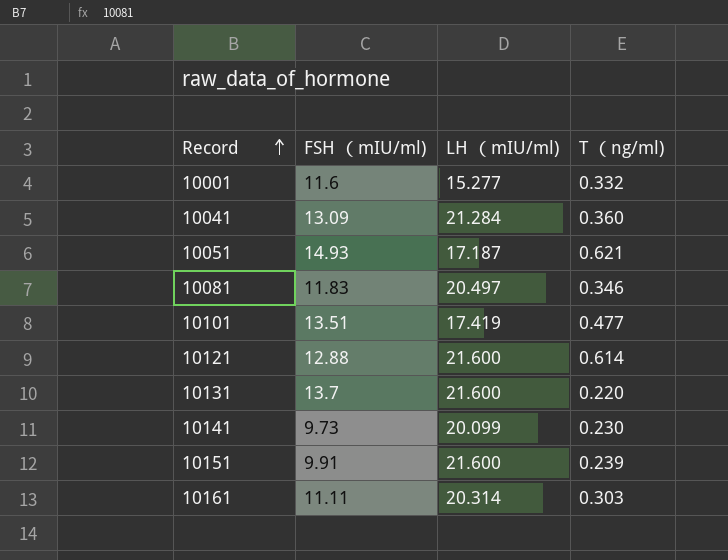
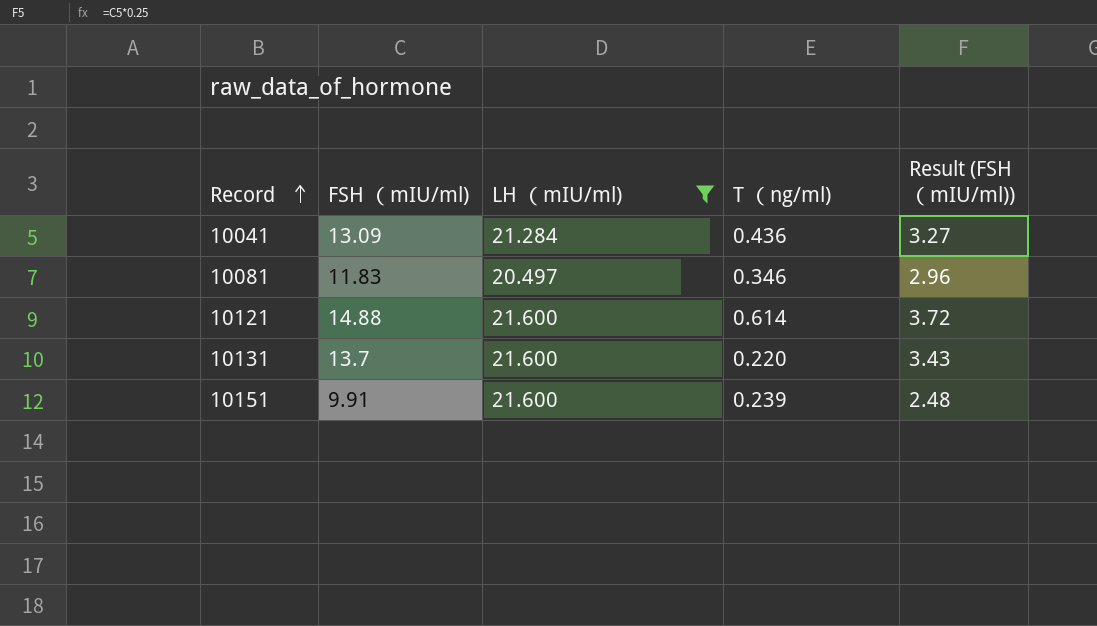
filter: none -> LH （mIU/ml) >= 20.497
column Result (FSH （mIU/ml)) | formula: none -> [FSH （mIU/ml)] * 0.25
10041 | T （ng/ml): 0.360 -> 0.436
10121 | FSH （mIU/ml): 12.88 -> 14.88

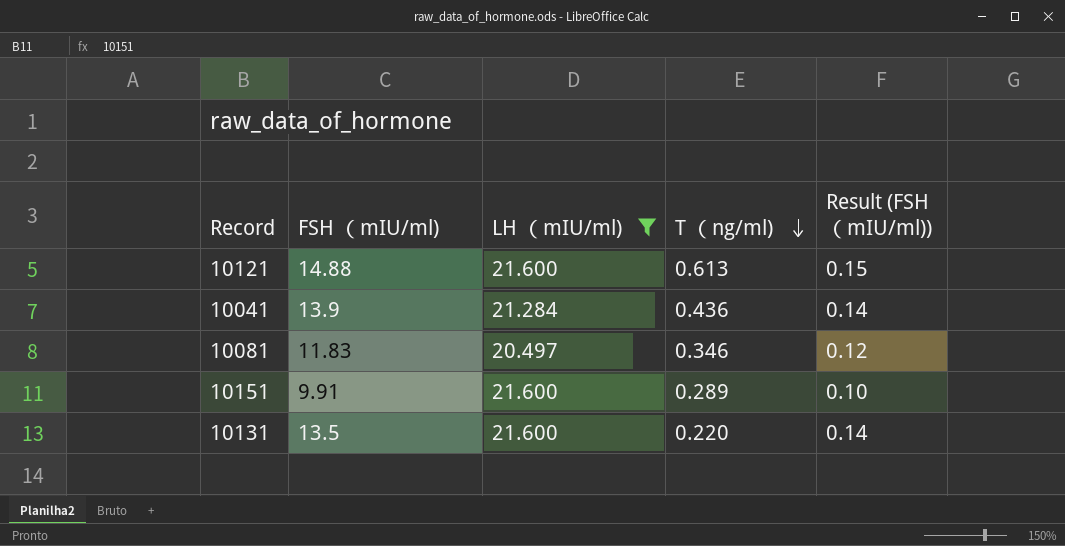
row order: Record ascending -> T （ng/ml) descending
column Result (FSH （mIU/ml)) | formula: [FSH （mIU/ml)] * 0.25 -> [FSH （mIU/ml)] * 0.01
10121 | T （ng/ml): 0.614 -> 0.613
10041 | FSH （mIU/ml): 13.09 -> 13.9
10151 | T （ng/ml): 0.239 -> 0.289
10131 | FSH （mIU/ml): 13.7 -> 13.5

